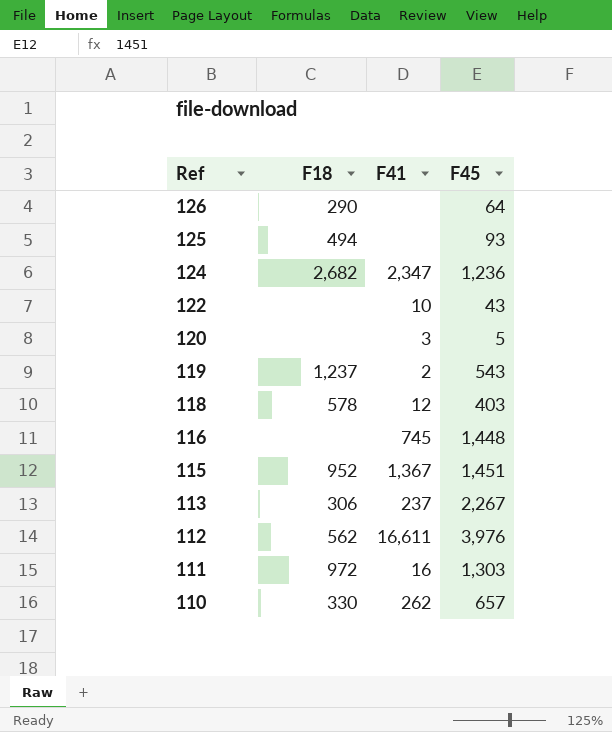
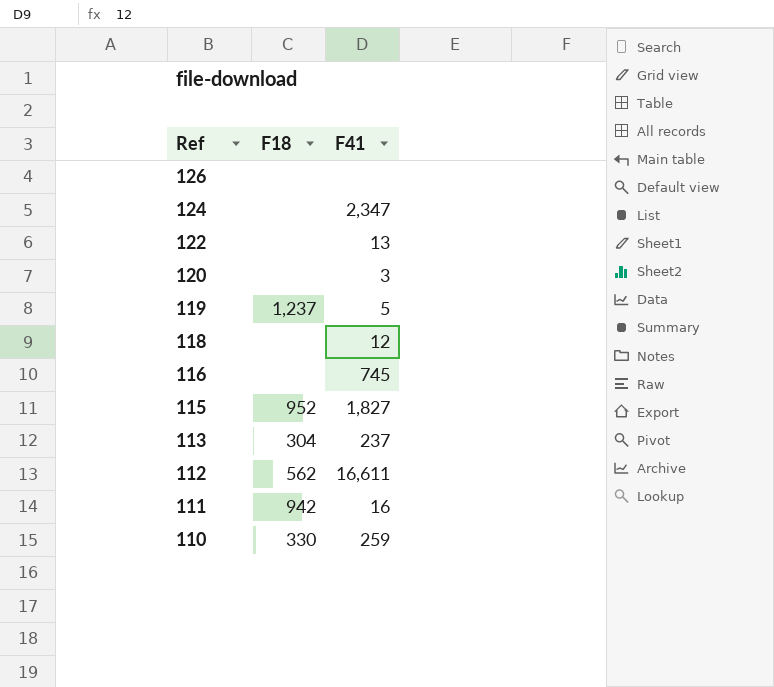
column F45 | position: 4 -> none
row 125: 494 | none | 93 -> none
126 | F18: 290 -> none
124 | F18: 2,682 -> none
122 | F41: 10 -> 13
119 | F41: 2 -> 5
118 | F18: 578 -> none
115 | F41: 1,367 -> 1,827
113 | F18: 306 -> 304
111 | F18: 972 -> 942
110 | F41: 262 -> 259

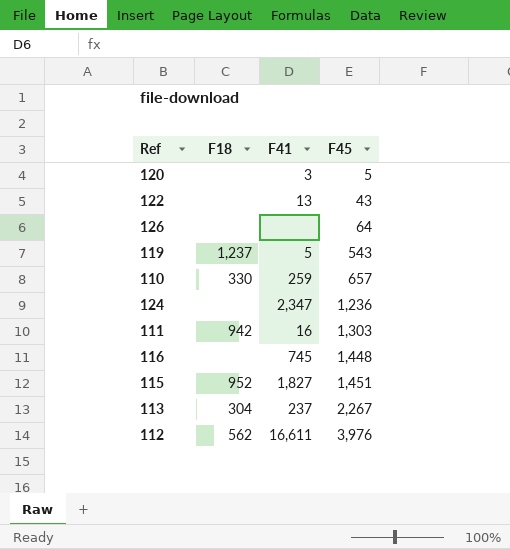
row order: Ref descending -> F45 ascending
column F45 | position: none -> 4
row 118: none | 12 -> none

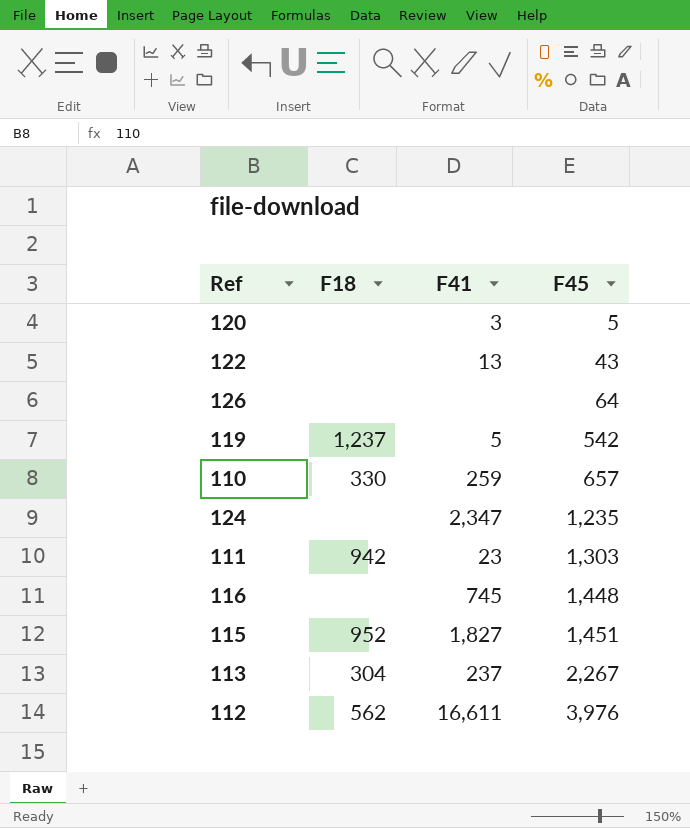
119 | F45: 543 -> 542
124 | F45: 1,236 -> 1,235
111 | F41: 16 -> 23

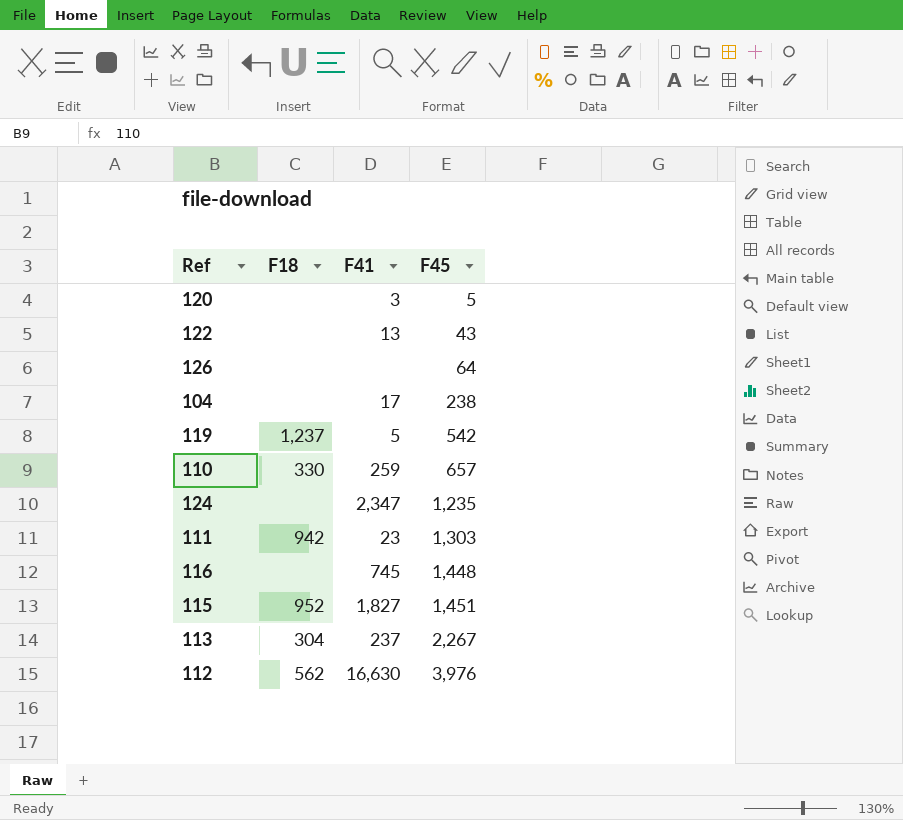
row 104: none -> none | 17 | 238
112 | F41: 16,611 -> 16,630

